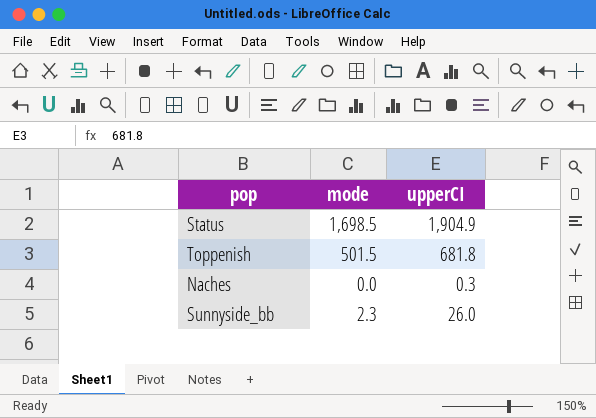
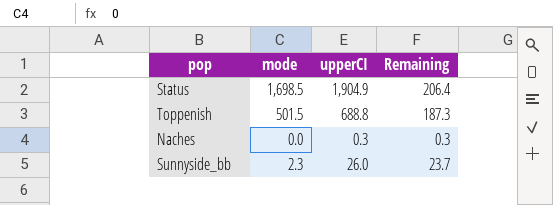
column Remaining | formula: none -> [upperCI] - [mode]
Toppenish | upperCI: 681.8 -> 688.8

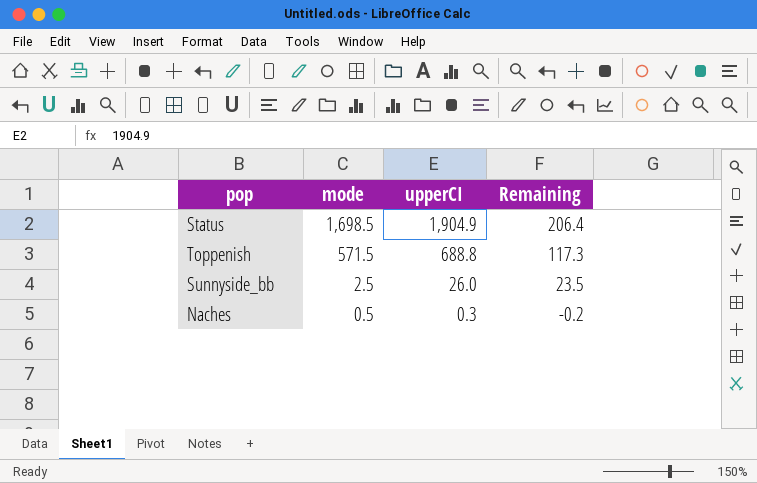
row order: none -> mode descending
Toppenish | mode: 501.5 -> 571.5
Toppenish | Remaining: 187.3 -> 117.3
Sunnyside_bb | mode: 2.3 -> 2.5
Sunnyside_bb | Remaining: 23.7 -> 23.5
Naches | mode: 0.0 -> 0.5
Naches | Remaining: 0.3 -> -0.2

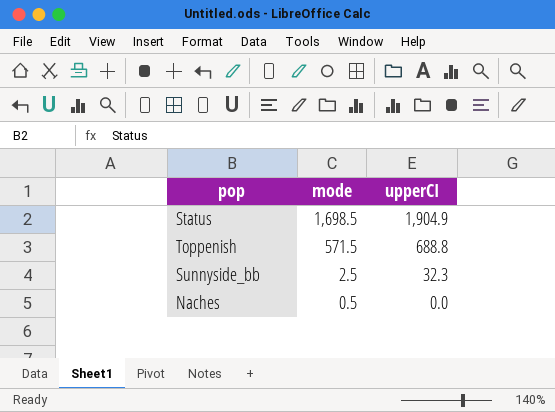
column Remaining | formula: [upperCI] - [mode] -> none
Sunnyside_bb | upperCI: 26.0 -> 32.3
Naches | upperCI: 0.3 -> 0.0

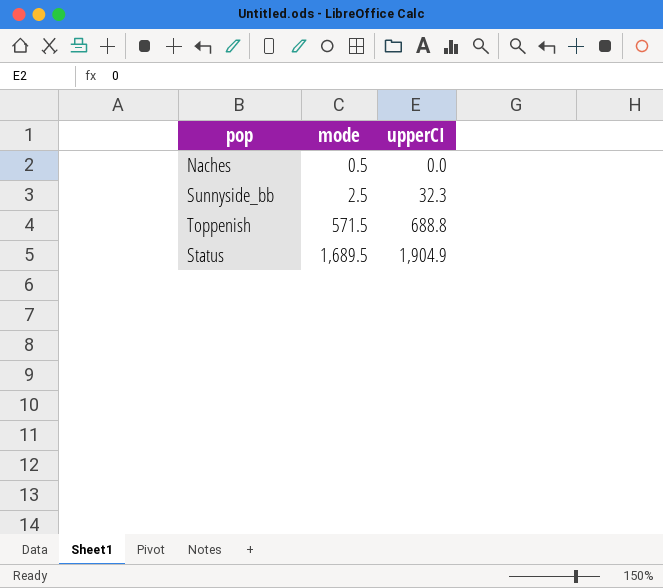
row order: mode descending -> mode ascending
Status | mode: 1,698.5 -> 1,689.5

